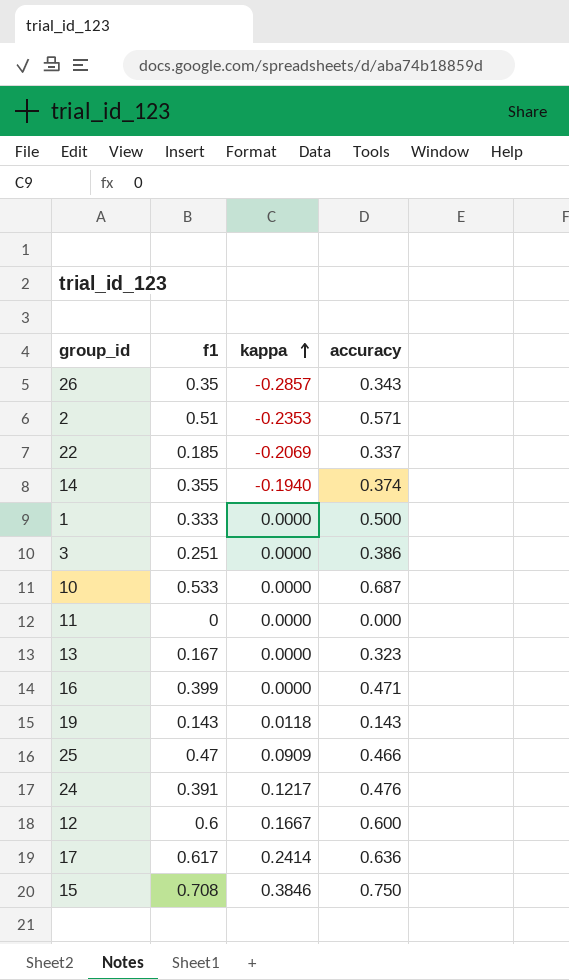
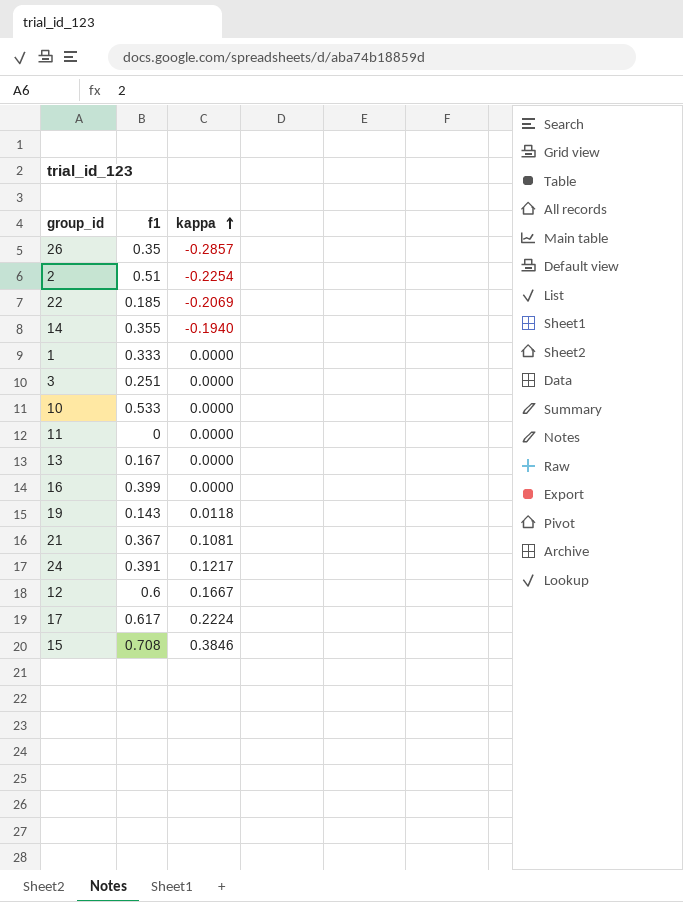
column accuracy | position: 4 -> none
row 25: 0.47 | 0.0909 | 0.466 -> none
2 | kappa: -0.2353 -> -0.2254
row 21: none -> 0.367 | 0.1081
17 | kappa: 0.2414 -> 0.2224

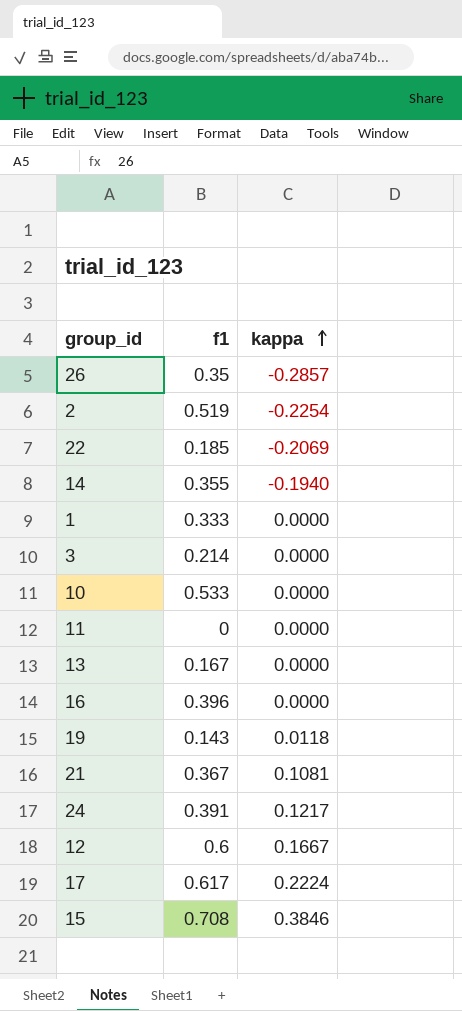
2 | f1: 0.51 -> 0.519
3 | f1: 0.251 -> 0.214
16 | f1: 0.399 -> 0.396

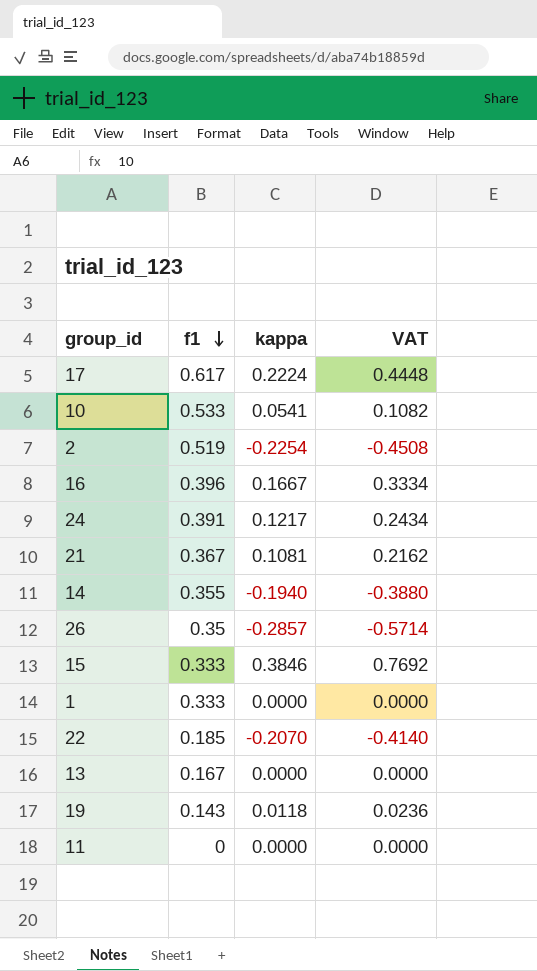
row order: kappa ascending -> f1 descending
column VAT | formula: none -> [kappa] * 2
row 3: 0.214 | 0.0000 -> none
row 12: 0.6 | 0.1667 -> none
10 | kappa: 0.0000 -> 0.0541
16 | kappa: 0.0000 -> 0.1667
15 | f1: 0.708 -> 0.333
22 | kappa: -0.2069 -> -0.2070

